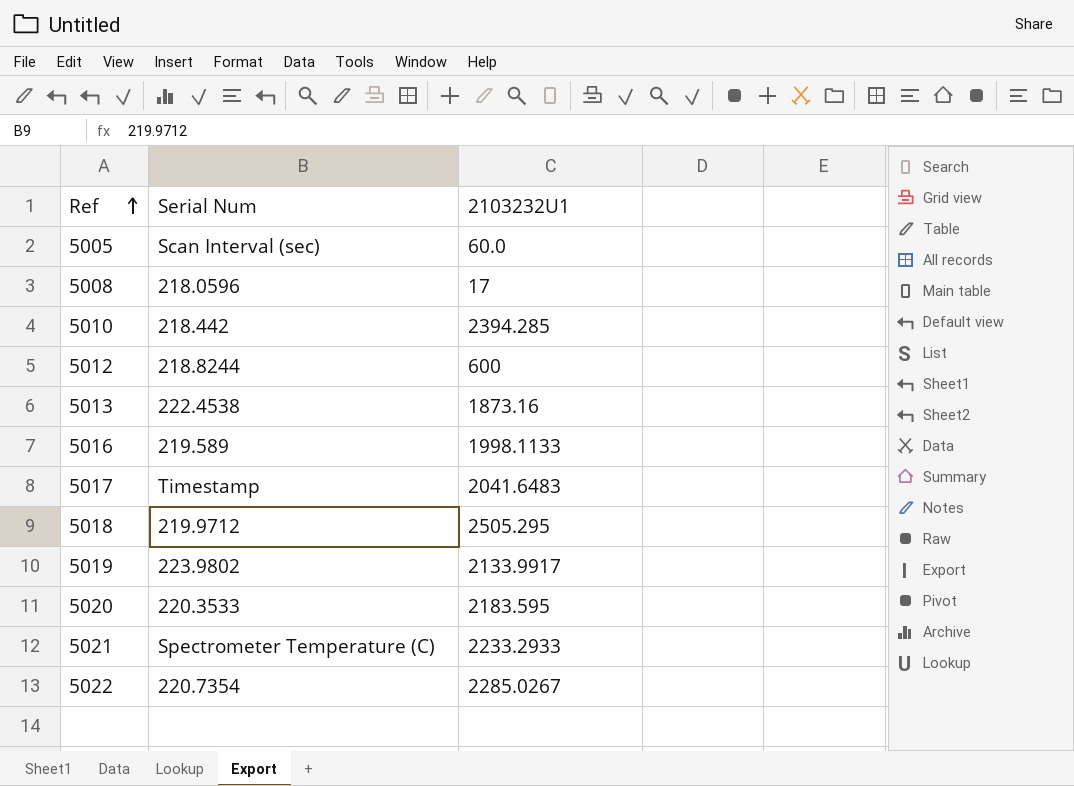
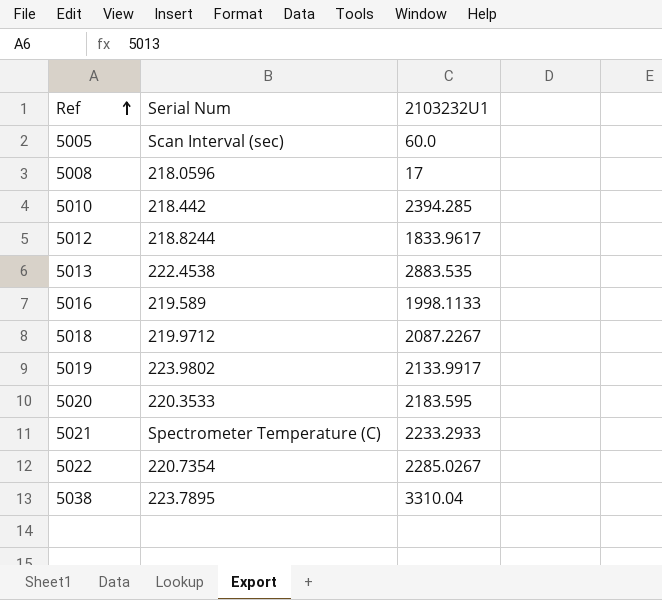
row 5017: Timestamp | 2041.6483 -> none
5012 | 2103232U1: 600 -> 1833.9617
5013 | 2103232U1: 1873.16 -> 2883.535
5018 | 2103232U1: 2505.295 -> 2087.2267
row 5038: none -> 223.7895 | 3310.04

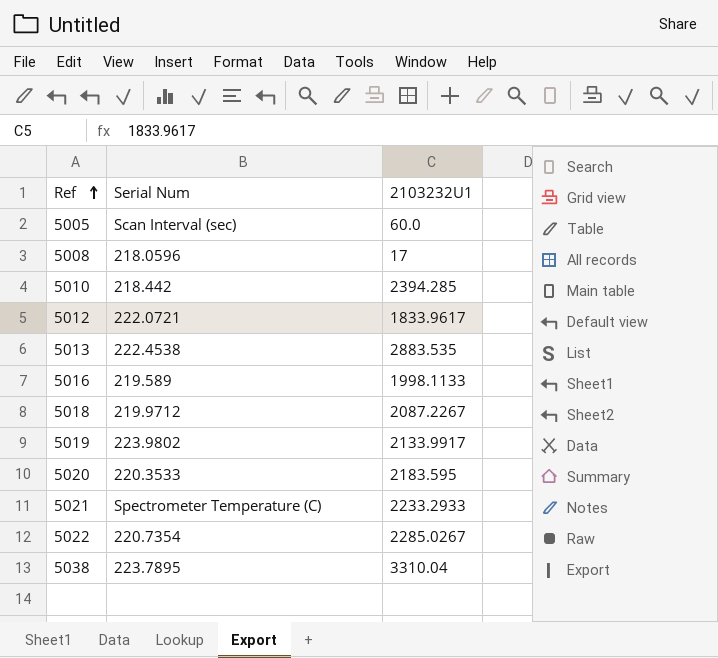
5012 | Serial Num: 218.8244 -> 222.0721

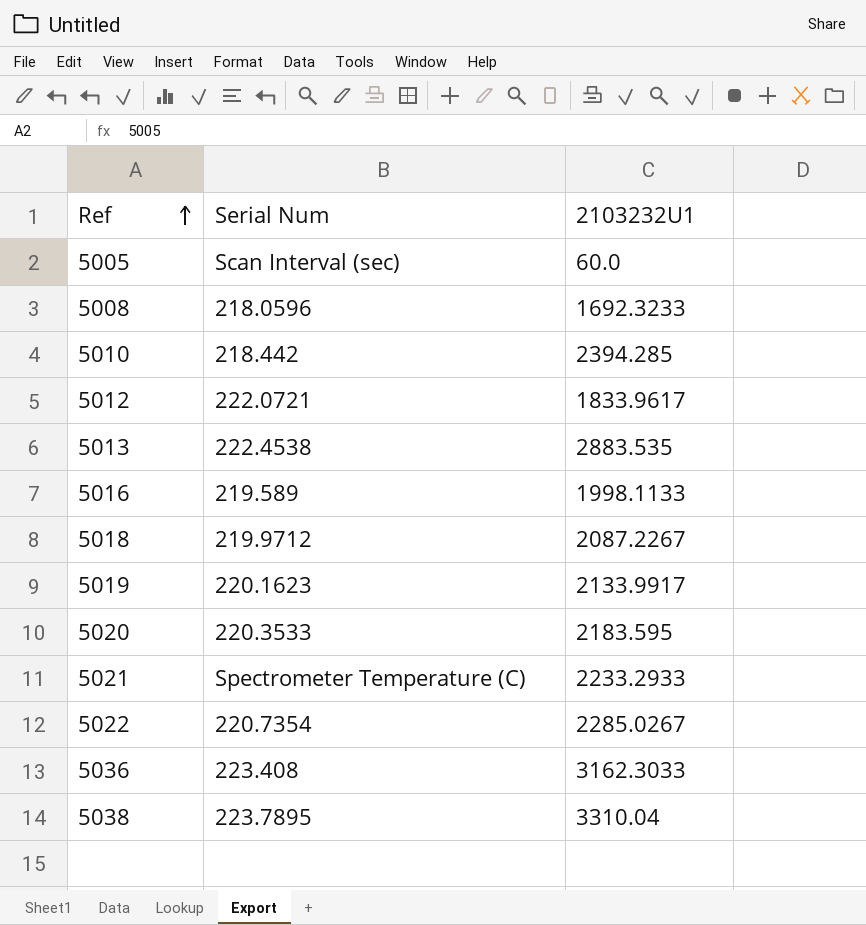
5008 | 2103232U1: 17 -> 1692.3233
5019 | Serial Num: 223.9802 -> 220.1623
row 5036: none -> 223.408 | 3162.3033

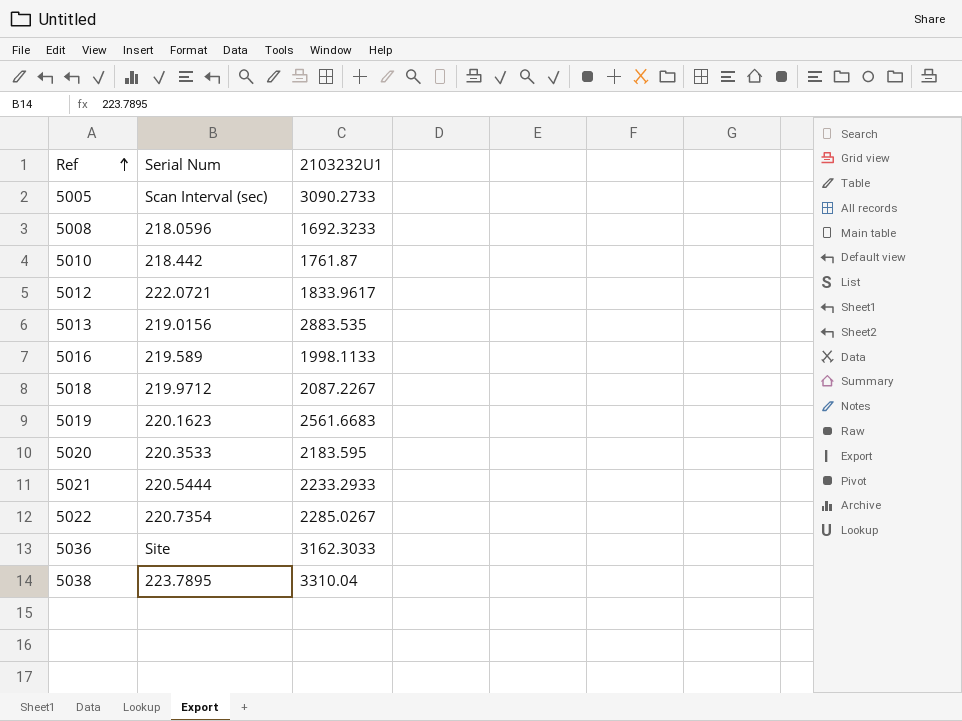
5005 | 2103232U1: 60.0 -> 3090.2733
5010 | 2103232U1: 2394.285 -> 1761.87
5013 | Serial Num: 222.4538 -> 219.0156
5019 | 2103232U1: 2133.9917 -> 2561.6683
5021 | Serial Num: Spectrometer Temperature (C) -> 220.5444
5036 | Serial Num: 223.408 -> Site

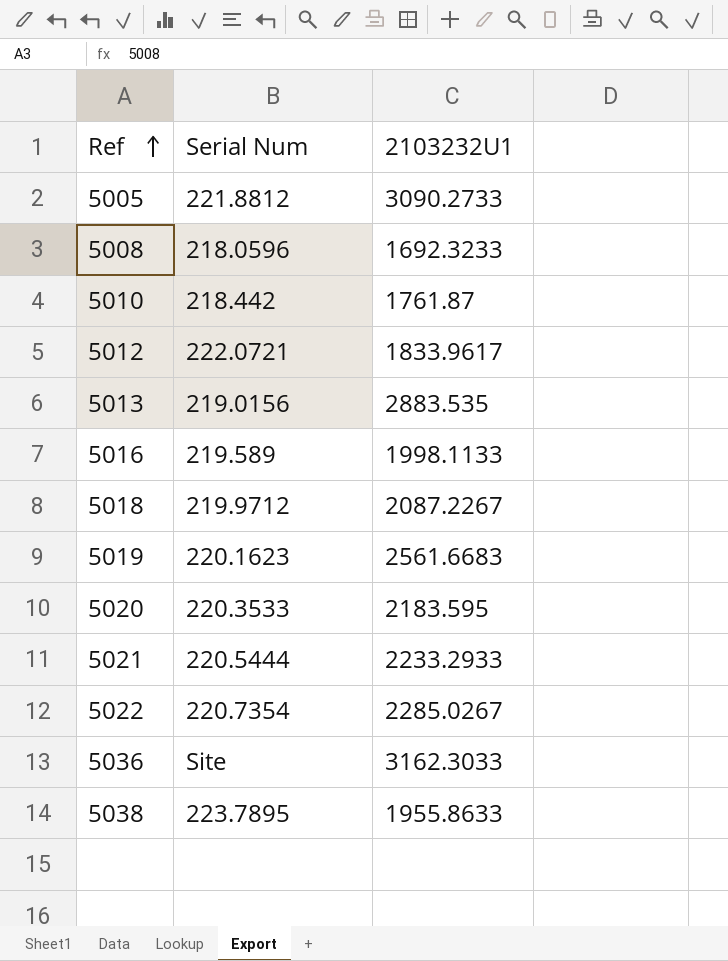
5005 | Serial Num: Scan Interval (sec) -> 221.8812
5038 | 2103232U1: 3310.04 -> 1955.8633

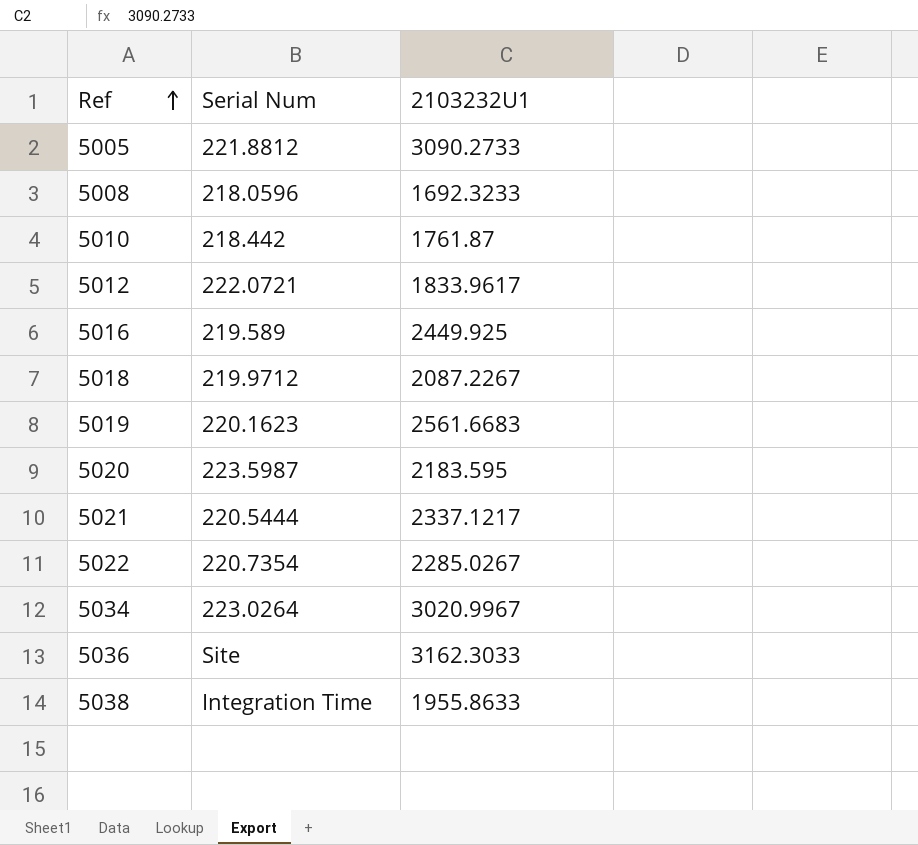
row 5013: 219.0156 | 2883.535 -> none
5016 | 2103232U1: 1998.1133 -> 2449.925
5020 | Serial Num: 220.3533 -> 223.5987
5021 | 2103232U1: 2233.2933 -> 2337.1217
row 5034: none -> 223.0264 | 3020.9967
5038 | Serial Num: 223.7895 -> Integration Time

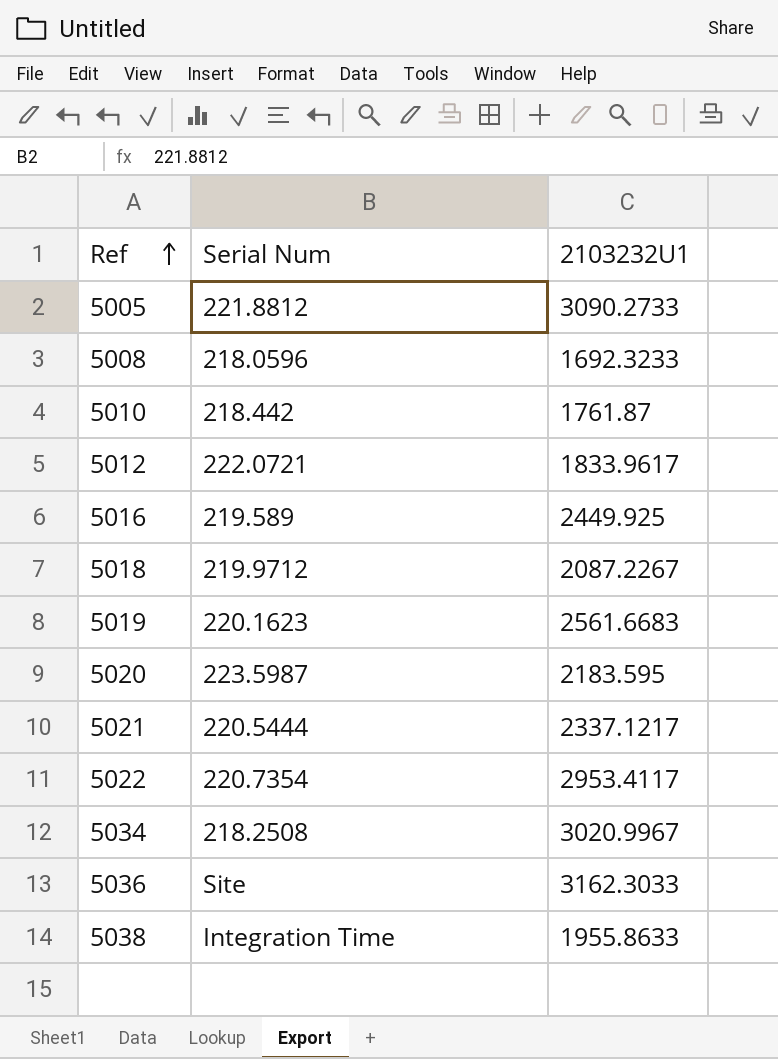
5022 | 2103232U1: 2285.0267 -> 2953.4117
5034 | Serial Num: 223.0264 -> 218.2508

